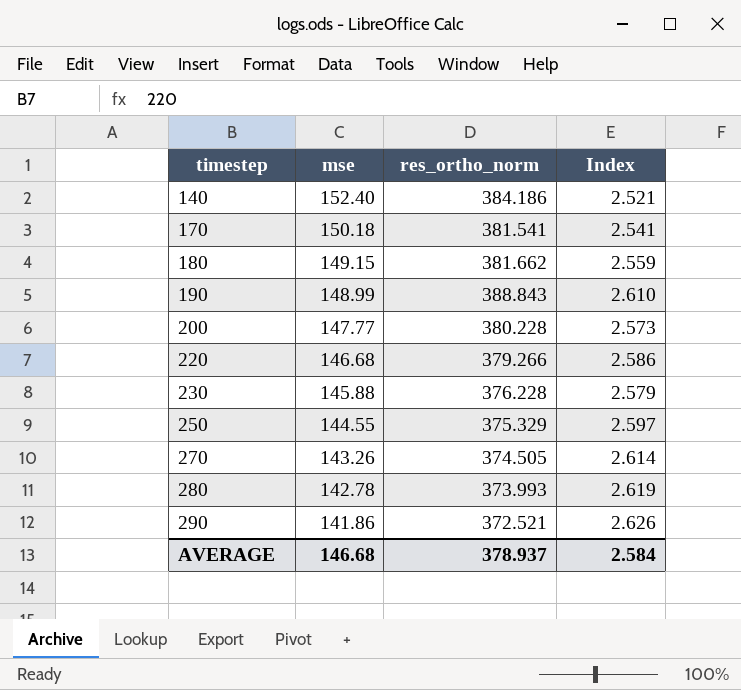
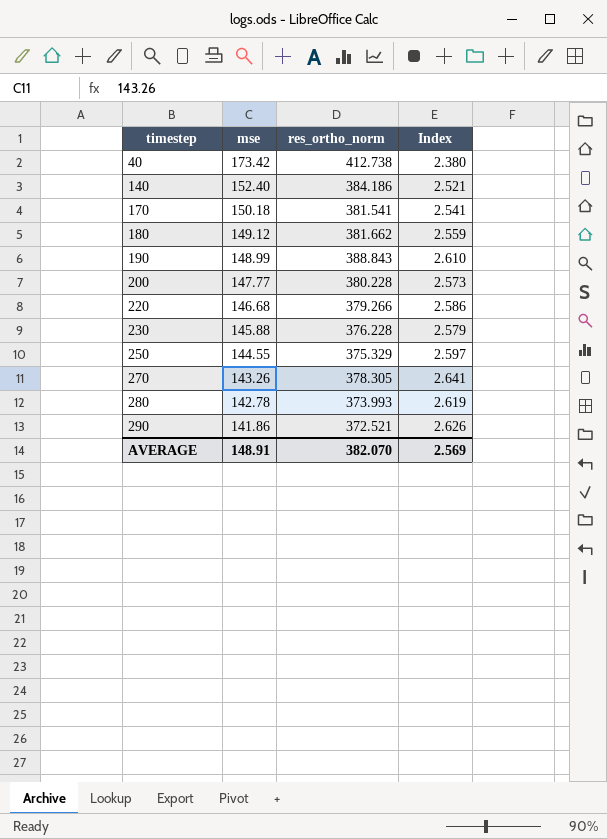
row 40: none -> 173.42 | 412.738 | 2.380
180 | mse: 149.15 -> 149.12
270 | res_ortho_norm: 374.505 -> 378.305
270 | Index: 2.614 -> 2.641
AVERAGE | mse: 146.68 -> 148.91
AVERAGE | res_ortho_norm: 378.937 -> 382.070
AVERAGE | Index: 2.584 -> 2.569

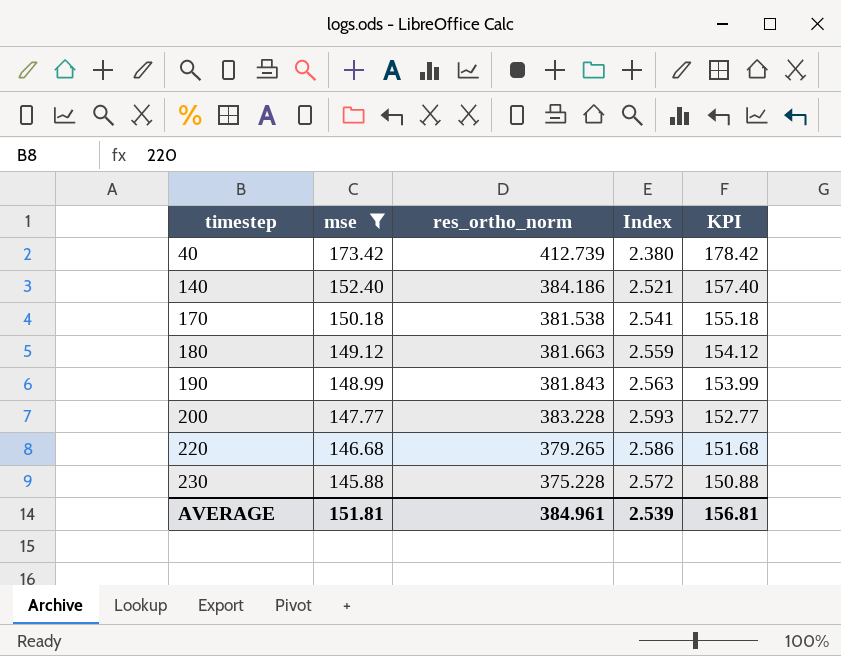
filter: none -> mse >= 145.88
column KPI | formula: none -> [mse] + 5
40 | res_ortho_norm: 412.738 -> 412.739
170 | res_ortho_norm: 381.541 -> 381.538
180 | res_ortho_norm: 381.662 -> 381.663
190 | res_ortho_norm: 388.843 -> 381.843
190 | Index: 2.610 -> 2.563
200 | res_ortho_norm: 380.228 -> 383.228
200 | Index: 2.573 -> 2.593
220 | res_ortho_norm: 379.266 -> 379.265
230 | res_ortho_norm: 376.228 -> 375.228
230 | Index: 2.579 -> 2.572
AVERAGE | mse: 148.91 -> 151.81
AVERAGE | res_ortho_norm: 382.070 -> 384.961
AVERAGE | Index: 2.569 -> 2.539

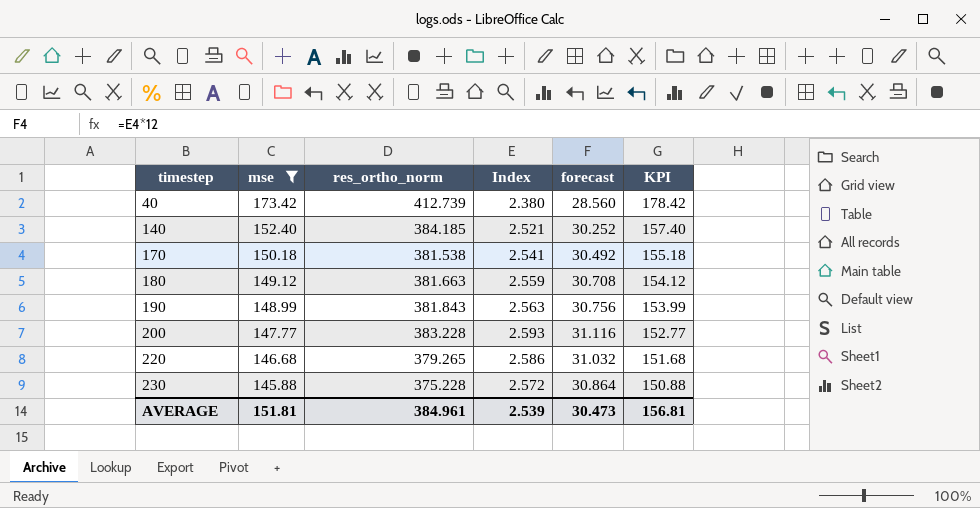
column forecast | formula: none -> [Index] * 12
140 | res_ortho_norm: 384.186 -> 384.185

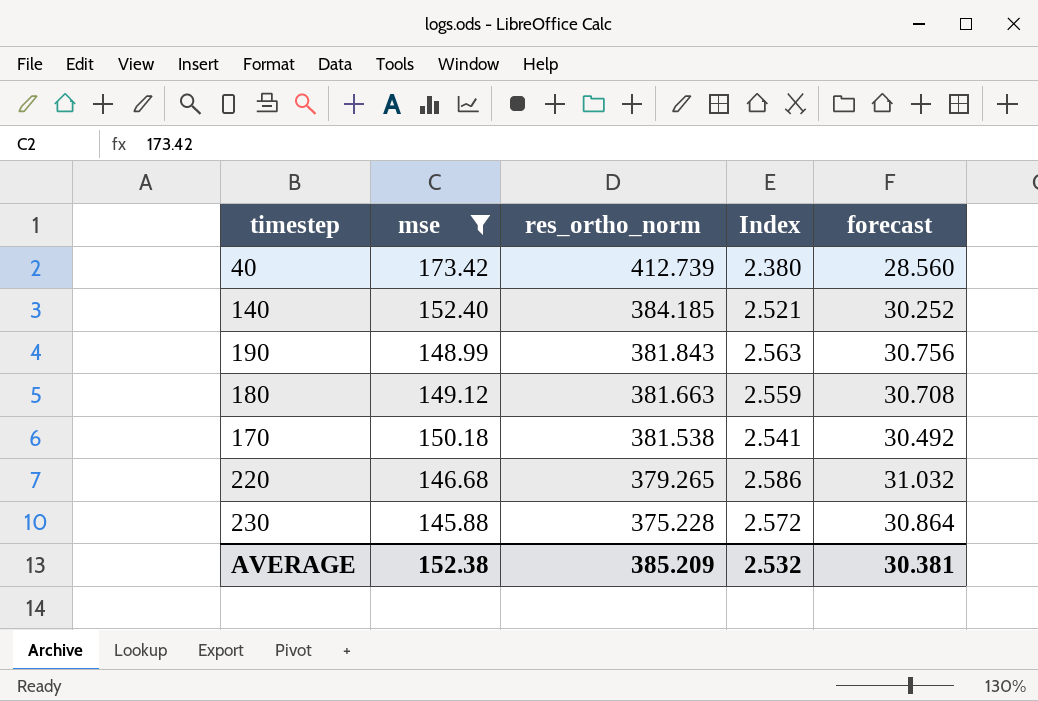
row order: timestep ascending -> res_ortho_norm descending
column KPI | formula: [mse] + 5 -> none
row 200: 147.77 | 383.228 | 2.593 | 31.116 | 152.77 -> none
AVERAGE | mse: 151.81 -> 152.38
AVERAGE | res_ortho_norm: 384.961 -> 385.209
AVERAGE | Index: 2.539 -> 2.532
AVERAGE | forecast: 30.473 -> 30.381

